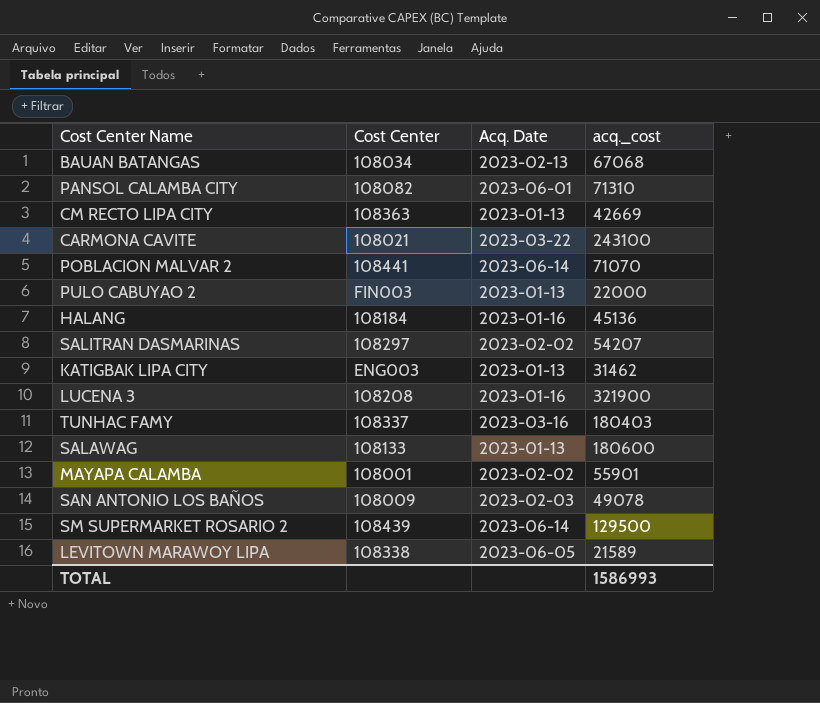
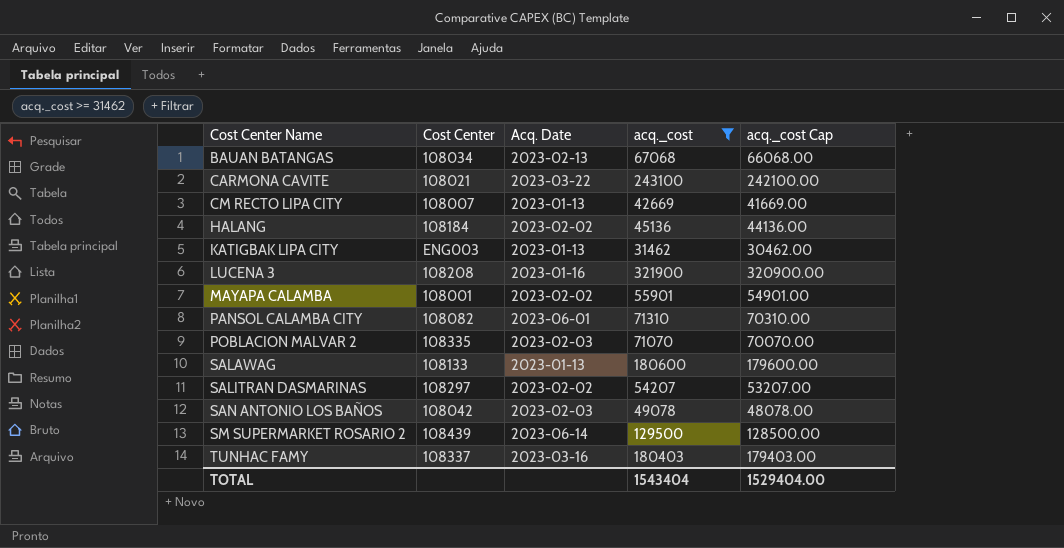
filter: none -> acq._cost >= 31462
row order: none -> Cost Center Name ascending
column acq._cost Cap | formula: none -> [acq._cost] - 1000
CM RECTO LIPA CITY | Cost Center: 108363 -> 108007
HALANG | Acq. Date: 2023-01-16 -> 2023-02-02
POBLACION MALVAR 2 | Cost Center: 108441 -> 108335
POBLACION MALVAR 2 | Acq. Date: 2023-06-14 -> 2023-02-03
SAN ANTONIO LOS BAÑOS | Cost Center: 108009 -> 108042
TOTAL | acq._cost: 1586993 -> 1543404

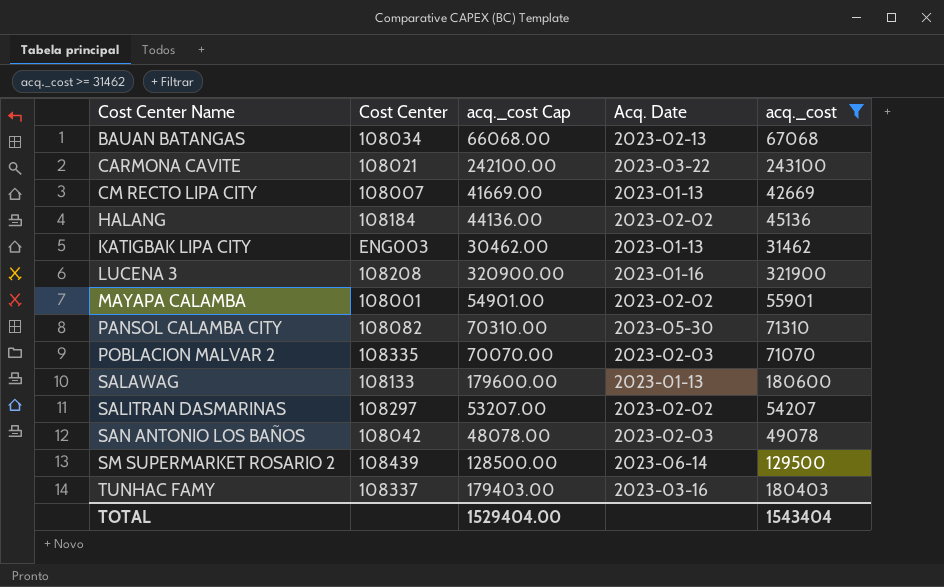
column acq._cost Cap | position: 5 -> 3
PANSOL CALAMBA CITY | Acq. Date: 2023-06-01 -> 2023-05-30

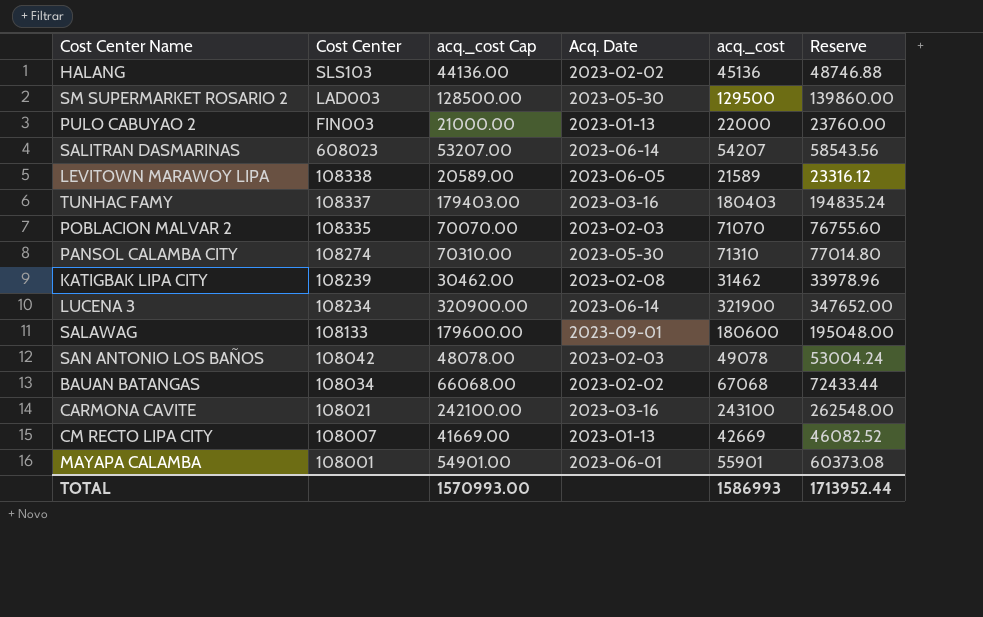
filter: acq._cost >= 31462 -> none
row order: Cost Center Name ascending -> Cost Center descending
column Reserve | formula: none -> [acq._cost] * 1.08
HALANG | Cost Center: 108184 -> SLS103
SM SUPERMARKET ROSARIO 2 | Cost Center: 108439 -> LAD003
SM SUPERMARKET ROSARIO 2 | Acq. Date: 2023-06-14 -> 2023-05-30
SALITRAN DASMARINAS | Cost Center: 108297 -> 608023
SALITRAN DASMARINAS | Acq. Date: 2023-02-02 -> 2023-06-14
PANSOL CALAMBA CITY | Cost Center: 108082 -> 108274
KATIGBAK LIPA CITY | Cost Center: ENG003 -> 108239
KATIGBAK LIPA CITY | Acq. Date: 2023-01-13 -> 2023-02-08
LUCENA 3 | Cost Center: 108208 -> 108234
LUCENA 3 | Acq. Date: 2023-01-16 -> 2023-06-14
SALAWAG | Acq. Date: 2023-01-13 -> 2023-09-01
BAUAN BATANGAS | Acq. Date: 2023-02-13 -> 2023-02-02
CARMONA CAVITE | Acq. Date: 2023-03-22 -> 2023-03-16
MAYAPA CALAMBA | Acq. Date: 2023-02-02 -> 2023-06-01
TOTAL | acq._cost Cap: 1529404.00 -> 1570993.00
TOTAL | acq._cost: 1543404 -> 1586993

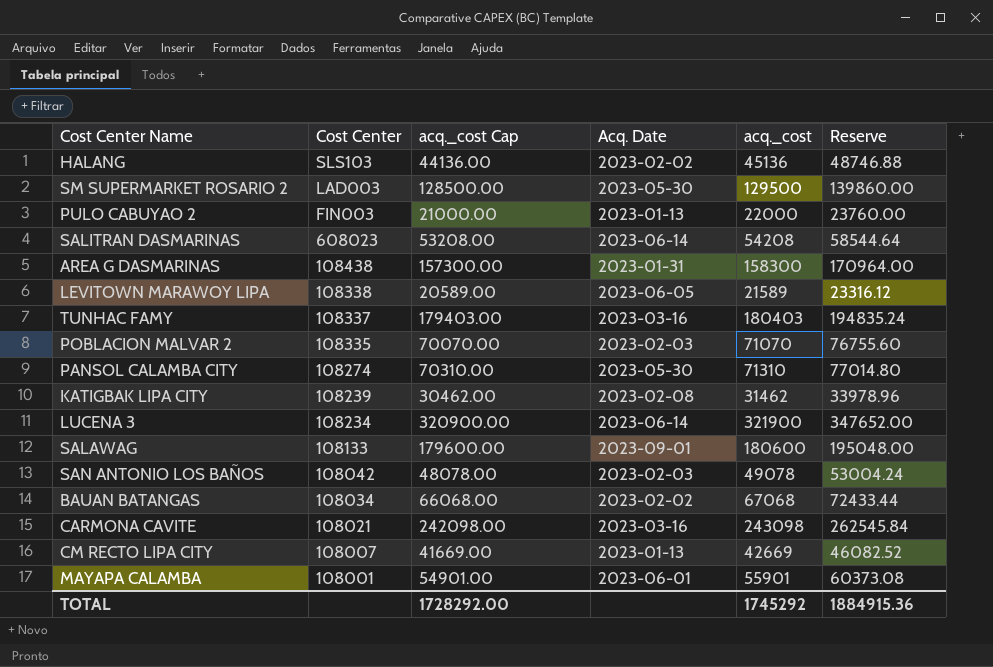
SALITRAN DASMARINAS | acq._cost Cap: 53207.00 -> 53208.00
SALITRAN DASMARINAS | acq._cost: 54207 -> 54208
SALITRAN DASMARINAS | Reserve: 58543.56 -> 58544.64
row AREA G DASMARINAS: none -> 108438 | 157300.00 | 2023-01-31 | 158300 | 170964.00
CARMONA CAVITE | acq._cost Cap: 242100.00 -> 242098.00
CARMONA CAVITE | acq._cost: 243100 -> 243098
CARMONA CAVITE | Reserve: 262548.00 -> 262545.84
TOTAL | acq._cost Cap: 1570993.00 -> 1728292.00
TOTAL | acq._cost: 1586993 -> 1745292
TOTAL | Reserve: 1713952.44 -> 1884915.36

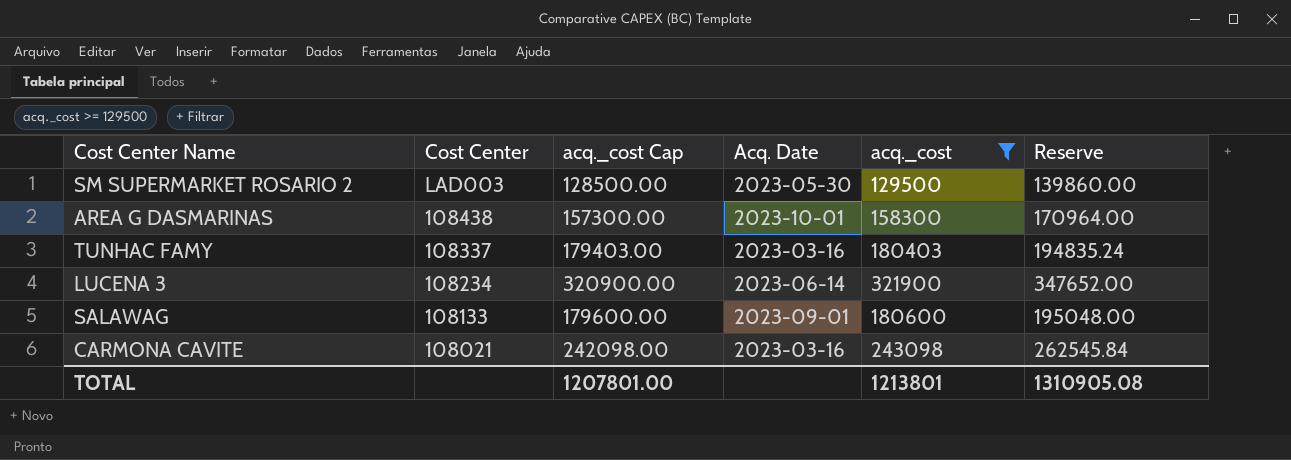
filter: none -> acq._cost >= 129500
AREA G DASMARINAS | Acq. Date: 2023-01-31 -> 2023-10-01
TOTAL | acq._cost Cap: 1728292.00 -> 1207801.00
TOTAL | acq._cost: 1745292 -> 1213801
TOTAL | Reserve: 1884915.36 -> 1310905.08

